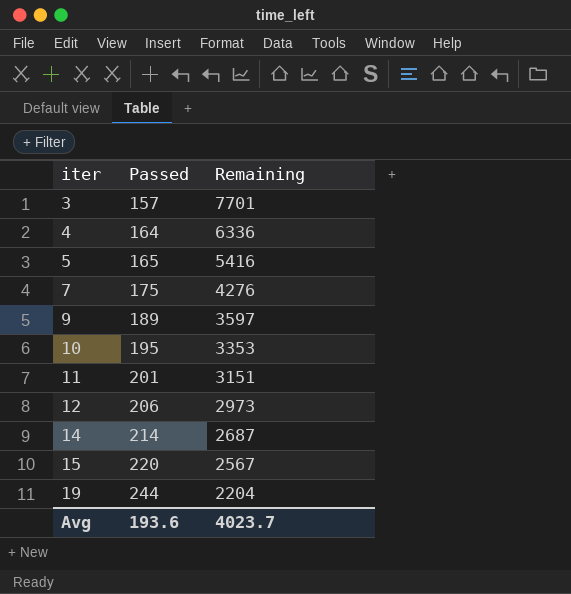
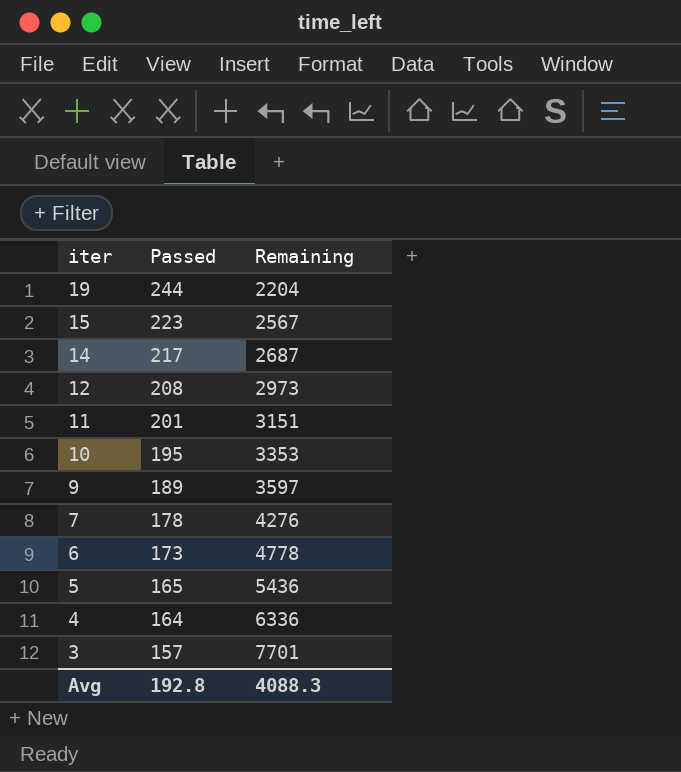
row order: iter ascending -> iter descending
15 | Passed: 220 -> 223
14 | Passed: 214 -> 217
12 | Passed: 206 -> 208
7 | Passed: 175 -> 178
row 6: none -> 173 | 4778
5 | Remaining: 5416 -> 5436
Avg | Passed: 193.6 -> 192.8
Avg | Remaining: 4023.7 -> 4088.3

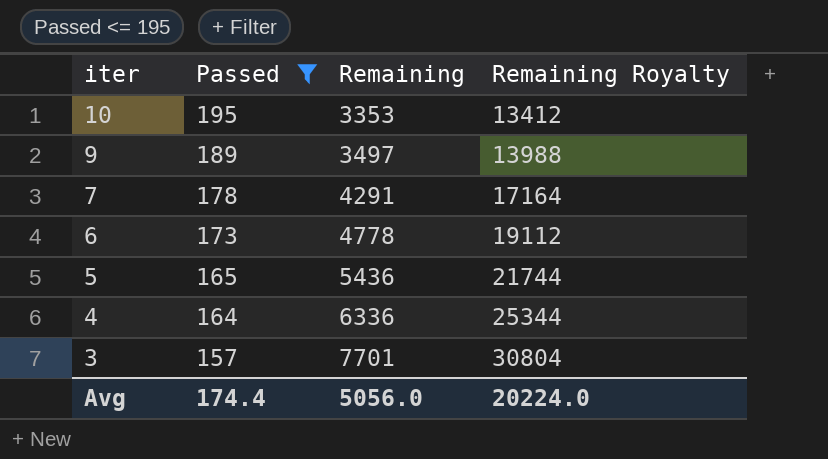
filter: none -> Passed <= 195
column Remaining Royalty | formula: none -> [Remaining] * 4
9 | Remaining: 3597 -> 3497
7 | Remaining: 4276 -> 4291
Avg | Passed: 192.8 -> 174.4
Avg | Remaining: 4088.3 -> 5056.0

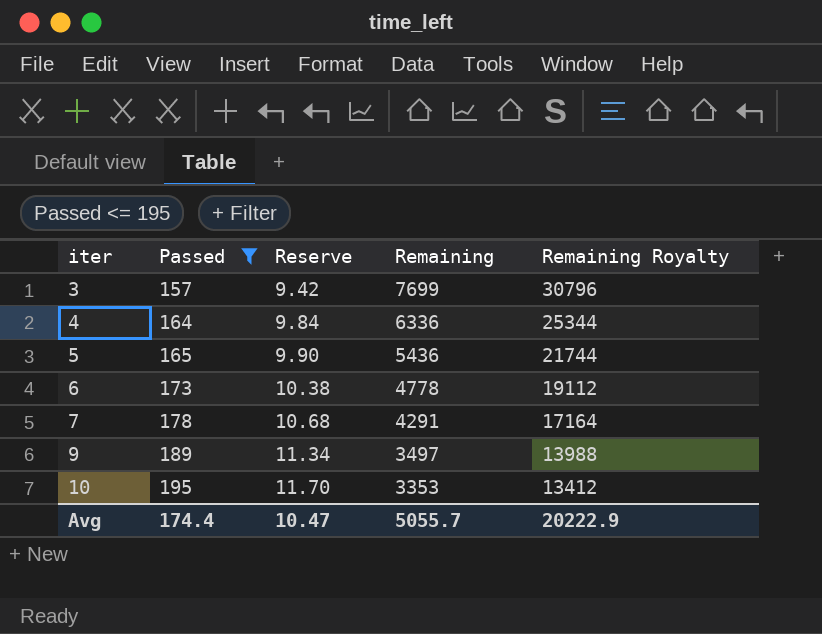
row order: iter descending -> iter ascending
column Reserve | formula: none -> [Passed] * 0.06
3 | Remaining: 7701 -> 7699
3 | Remaining Royalty: 30804 -> 30796
Avg | Remaining: 5056.0 -> 5055.7
Avg | Remaining Royalty: 20224.0 -> 20222.9

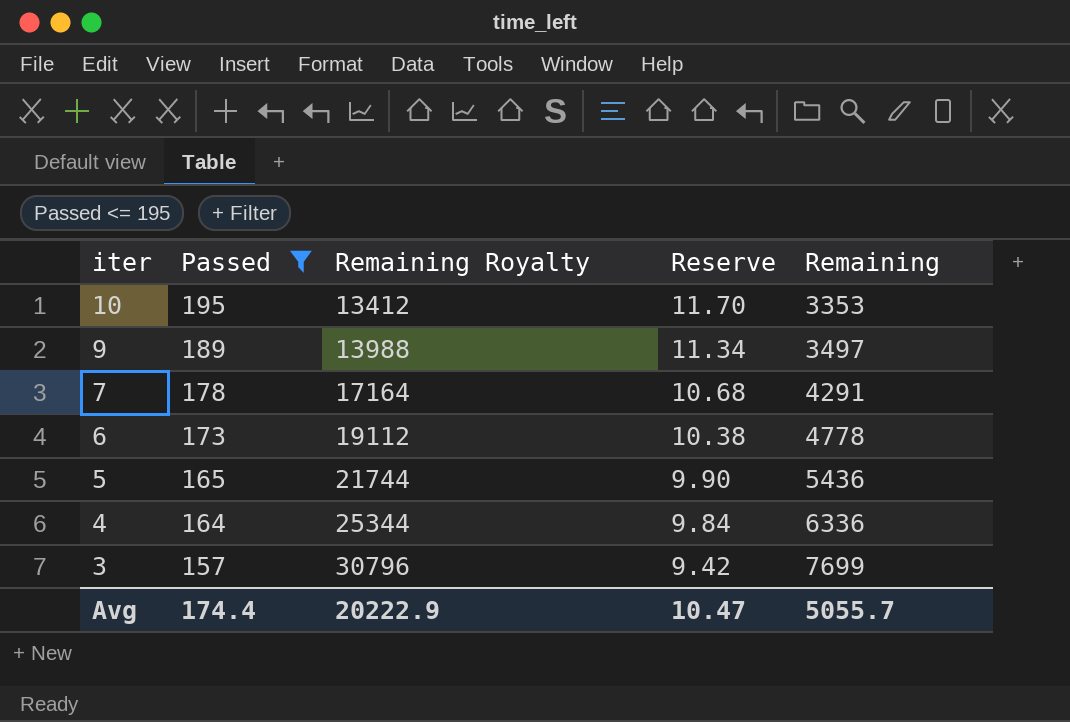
row order: iter ascending -> iter descending
column Remaining Royalty | position: 5 -> 3

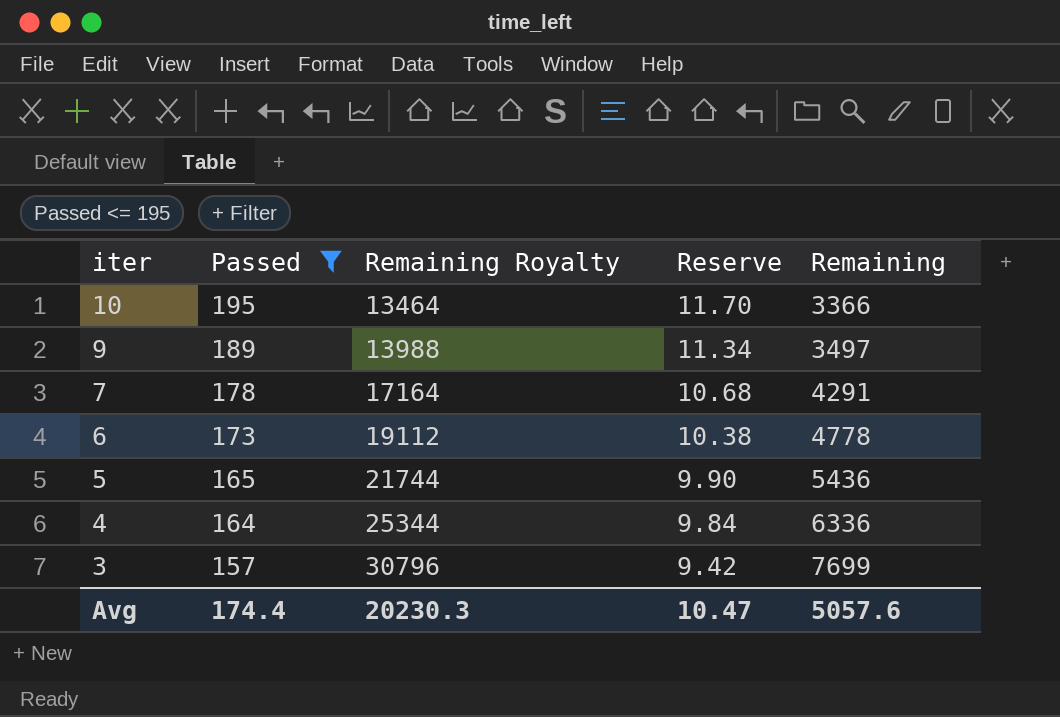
10 | Remaining Royalty: 13412 -> 13464
10 | Remaining: 3353 -> 3366
Avg | Remaining Royalty: 20222.9 -> 20230.3
Avg | Remaining: 5055.7 -> 5057.6

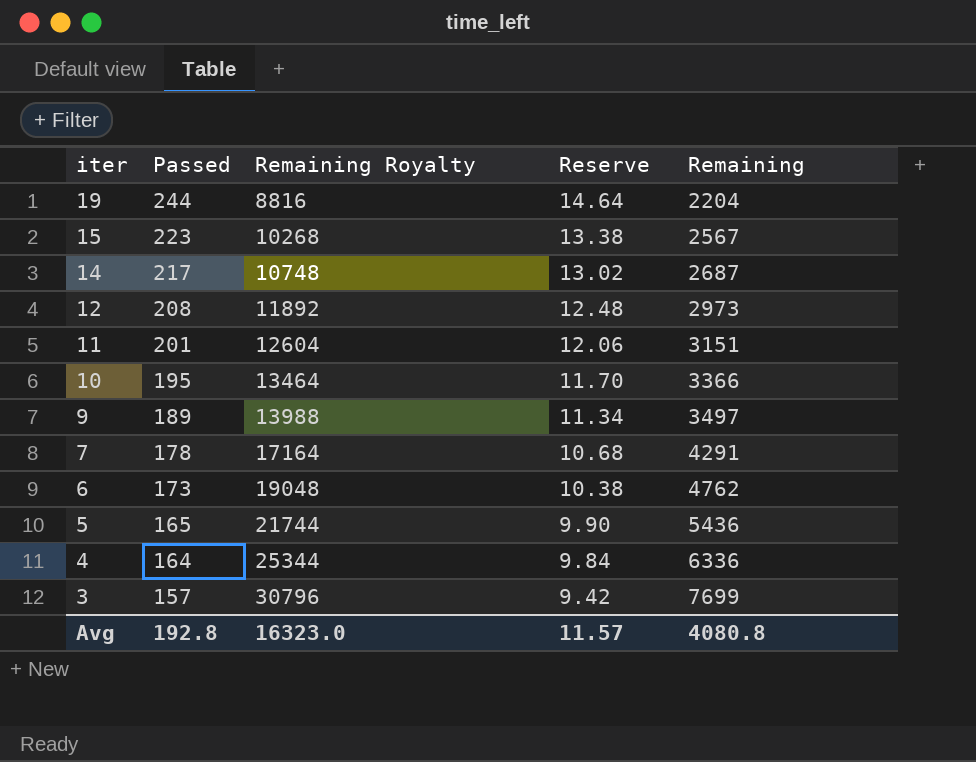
filter: Passed <= 195 -> none
6 | Remaining Royalty: 19112 -> 19048
6 | Remaining: 4778 -> 4762
Avg | Passed: 174.4 -> 192.8
Avg | Remaining Royalty: 20230.3 -> 16323.0
Avg | Reserve: 10.47 -> 11.57
Avg | Remaining: 5057.6 -> 4080.8

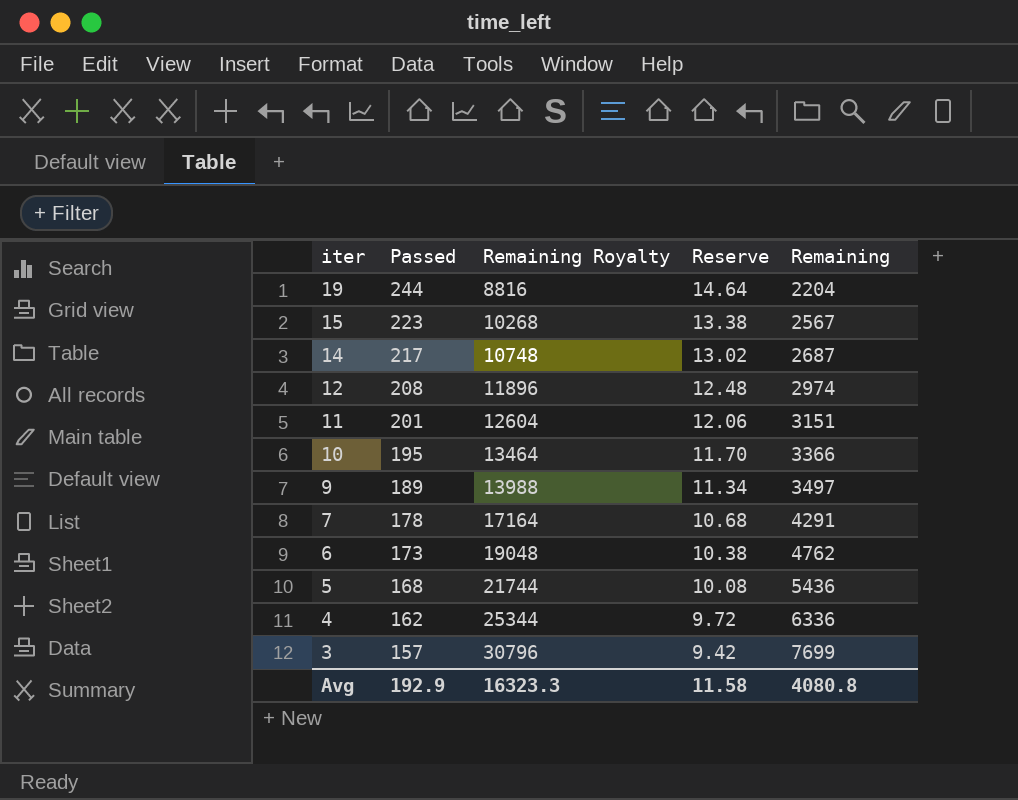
12 | Remaining Royalty: 11892 -> 11896
12 | Remaining: 2973 -> 2974
5 | Passed: 165 -> 168
5 | Reserve: 9.90 -> 10.08
4 | Passed: 164 -> 162
4 | Reserve: 9.84 -> 9.72
Avg | Passed: 192.8 -> 192.9
Avg | Remaining Royalty: 16323.0 -> 16323.3
Avg | Reserve: 11.57 -> 11.58

